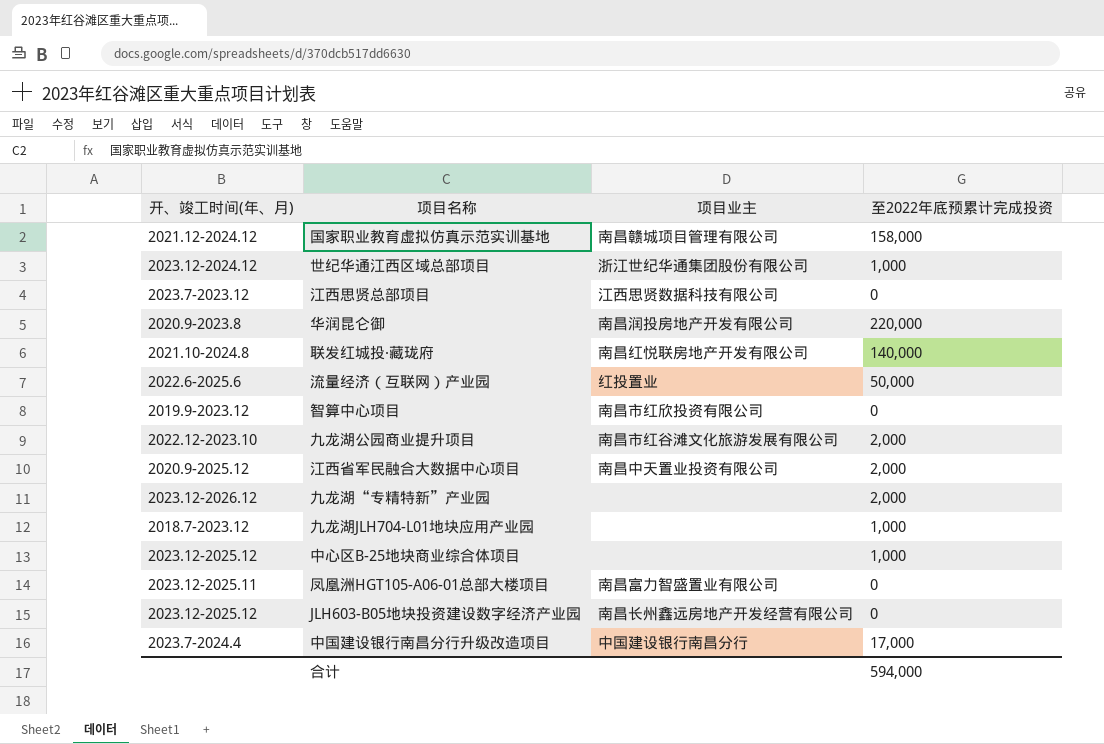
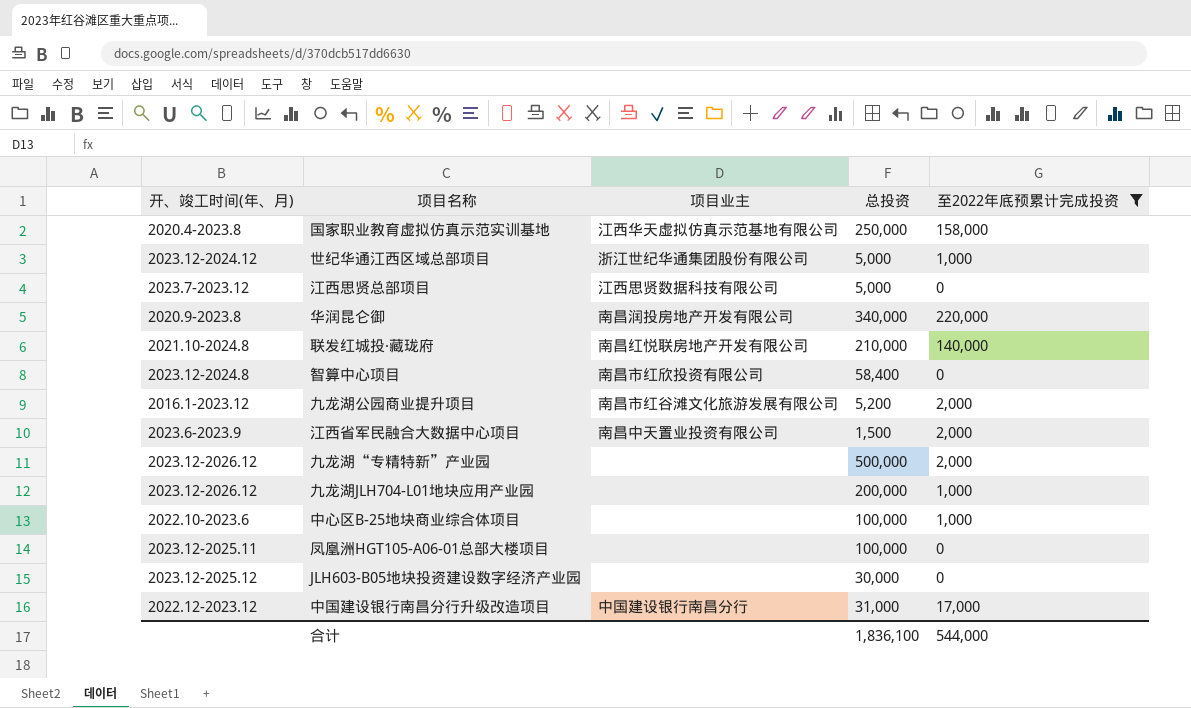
filter: none -> 至2022年底预累计完成投资 != 50,000
column 总投资 | position: none -> 4
国家职业教育虚拟仿真示范实训基地 | 开、竣工时间(年、月): 2021.12-2024.12 -> 2020.4-2023.8
国家职业教育虚拟仿真示范实训基地 | 项目业主: 南昌赣城项目管理有限公司 -> 江西华天虚拟仿真示范基地有限公司
智算中心项目 | 开、竣工时间(年、月): 2019.9-2023.12 -> 2023.12-2024.8
九龙湖公园商业提升项目 | 开、竣工时间(年、月): 2022.12-2023.10 -> 2016.1-2023.12
江西省军民融合大数据中心项目 | 开、竣工时间(年、月): 2020.9-2025.12 -> 2023.6-2023.9
九龙湖JLH704-L01地块应用产业园 | 开、竣工时间(年、月): 2018.7-2023.12 -> 2023.12-2026.12
中心区B-25地块商业综合体项目 | 开、竣工时间(年、月): 2023.12-2025.12 -> 2022.10-2023.6
凤凰洲HGT105-A06-01总部大楼项目 | 项目业主: 南昌富力智盛置业有限公司 -> none
JLH603-B05地块投资建设数字经济产业园 | 项目业主: 南昌长州鑫远房地产开发经营有限公司 -> none
中国建设银行南昌分行升级改造项目 | 开、竣工时间(年、月): 2023.7-2024.4 -> 2022.12-2023.12
合计 | 至2022年底预累计完成投资: 594,000 -> 544,000

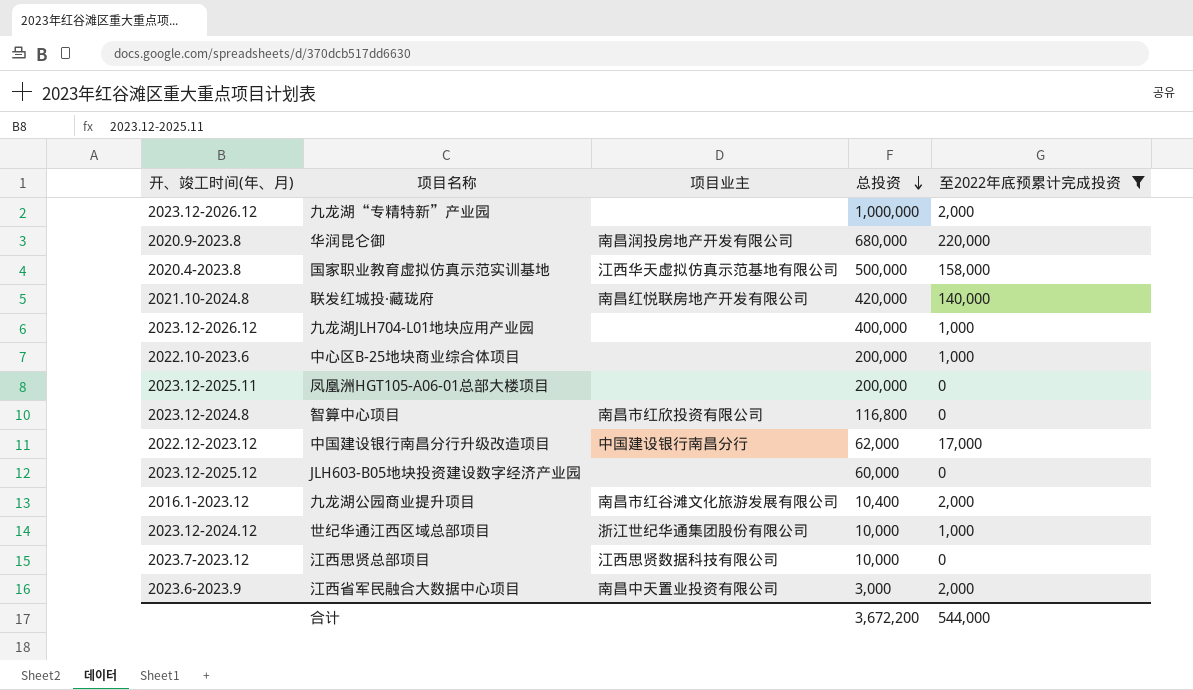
row order: none -> 总投资 descending
九龙湖“专精特新”产业园 | 总投资: 500,000 -> 1,000,000
华润昆仑御 | 总投资: 340,000 -> 680,000
国家职业教育虚拟仿真示范实训基地 | 总投资: 250,000 -> 500,000
联发红城投·藏珑府 | 总投资: 210,000 -> 420,000
九龙湖JLH704-L01地块应用产业园 | 总投资: 200,000 -> 400,000
中心区B-25地块商业综合体项目 | 总投资: 100,000 -> 200,000
凤凰洲HGT105-A06-01总部大楼项目 | 总投资: 100,000 -> 200,000
智算中心项目 | 总投资: 58,400 -> 116,800
中国建设银行南昌分行升级改造项目 | 总投资: 31,000 -> 62,000
JLH603-B05地块投资建设数字经济产业园 | 总投资: 30,000 -> 60,000
九龙湖公园商业提升项目 | 总投资: 5,200 -> 10,400
世纪华通江西区域总部项目 | 总投资: 5,000 -> 10,000
江西思贤总部项目 | 总投资: 5,000 -> 10,000
江西省军民融合大数据中心项目 | 总投资: 1,500 -> 3,000
合计 | 总投资: 1,836,100 -> 3,672,200

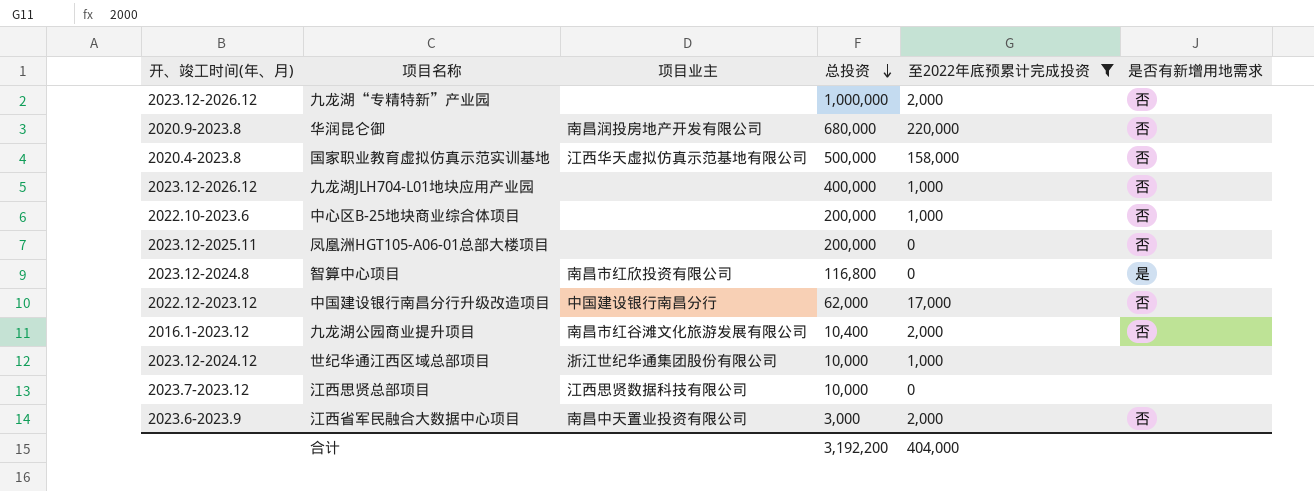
column 是否有新增用地需求 | position: none -> 6
row 联发红城投·藏珑府: 2021.10-2024.8 | 南昌红悦联房地产开发有限公司 | 420,000 | 140,000 -> none
row JLH603-B05地块投资建设数字经济产业园: 2023.12-2025.12 | none | 60,000 | 0 -> none
合计 | 总投资: 3,672,200 -> 3,192,200
合计 | 至2022年底预累计完成投资: 544,000 -> 404,000

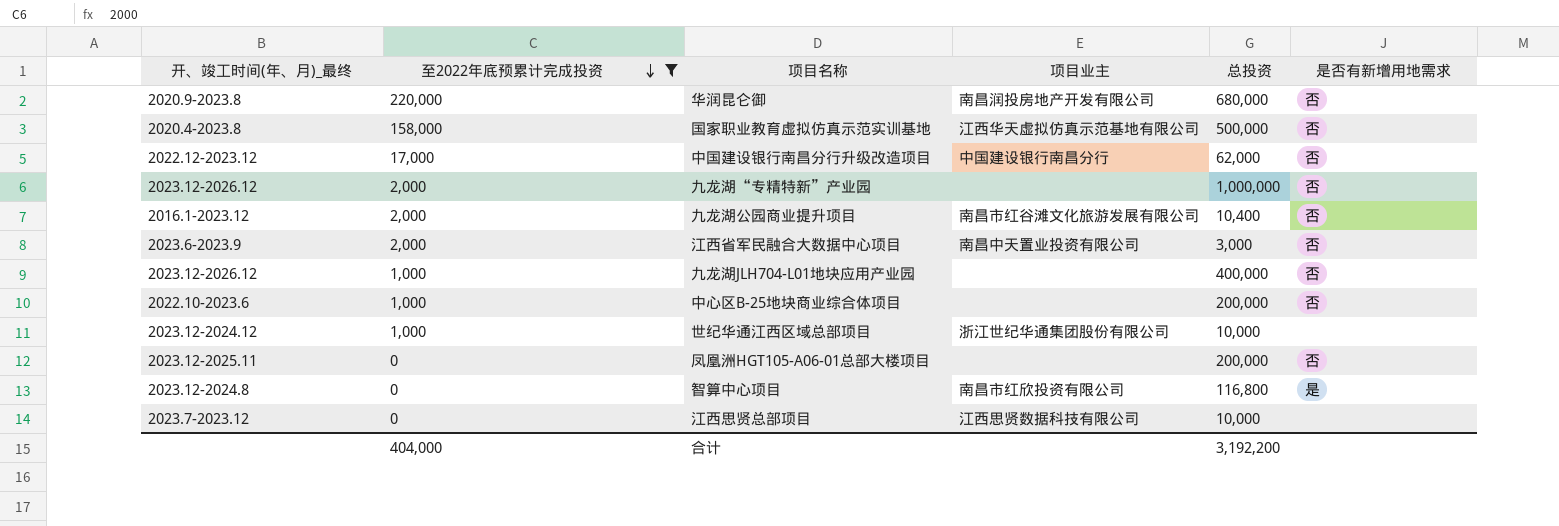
row order: 总投资 descending -> 至2022年底预累计完成投资 descending
column name: 开、竣工时间(年、月) -> 开、竣工时间(年、月)_最终
column 至2022年底预累计完成投资 | position: 5 -> 2

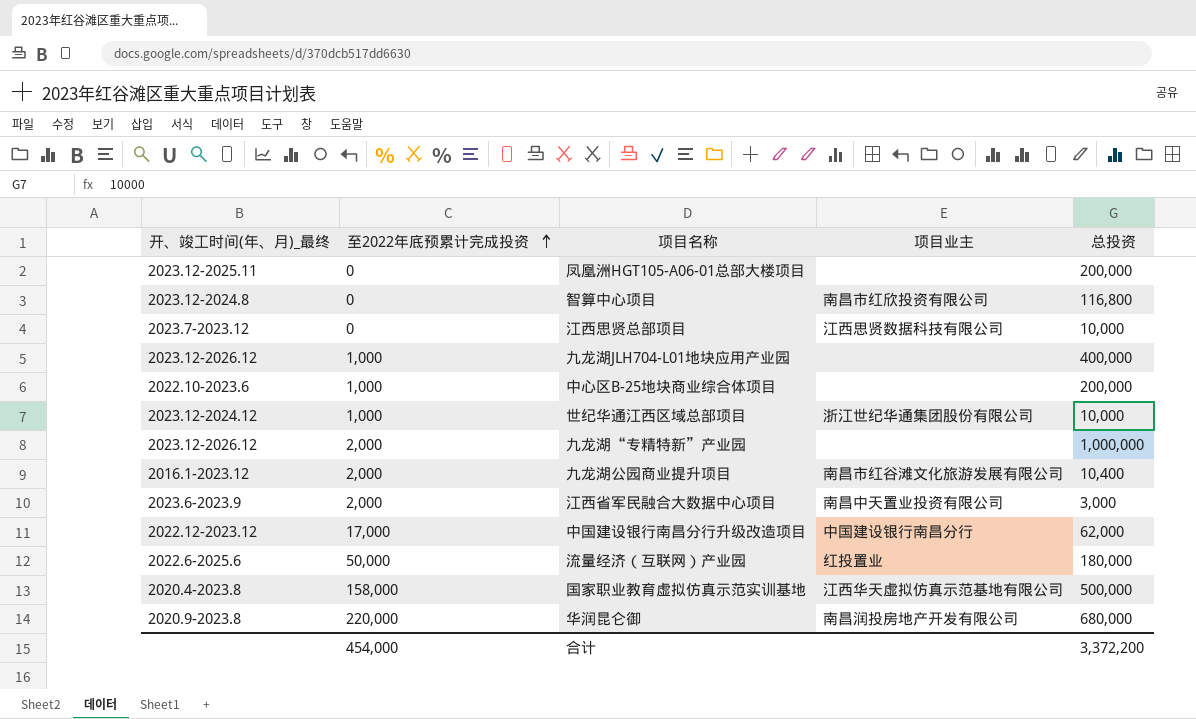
filter: 至2022年底预累计完成投资 != 50,000 -> none
row order: 至2022年底预累计完成投资 descending -> 至2022年底预累计完成投资 ascending
column 是否有新增用地需求 | position: 6 -> none
合计 | 至2022年底预累计完成投资: 404,000 -> 454,000
合计 | 总投资: 3,192,200 -> 3,372,200

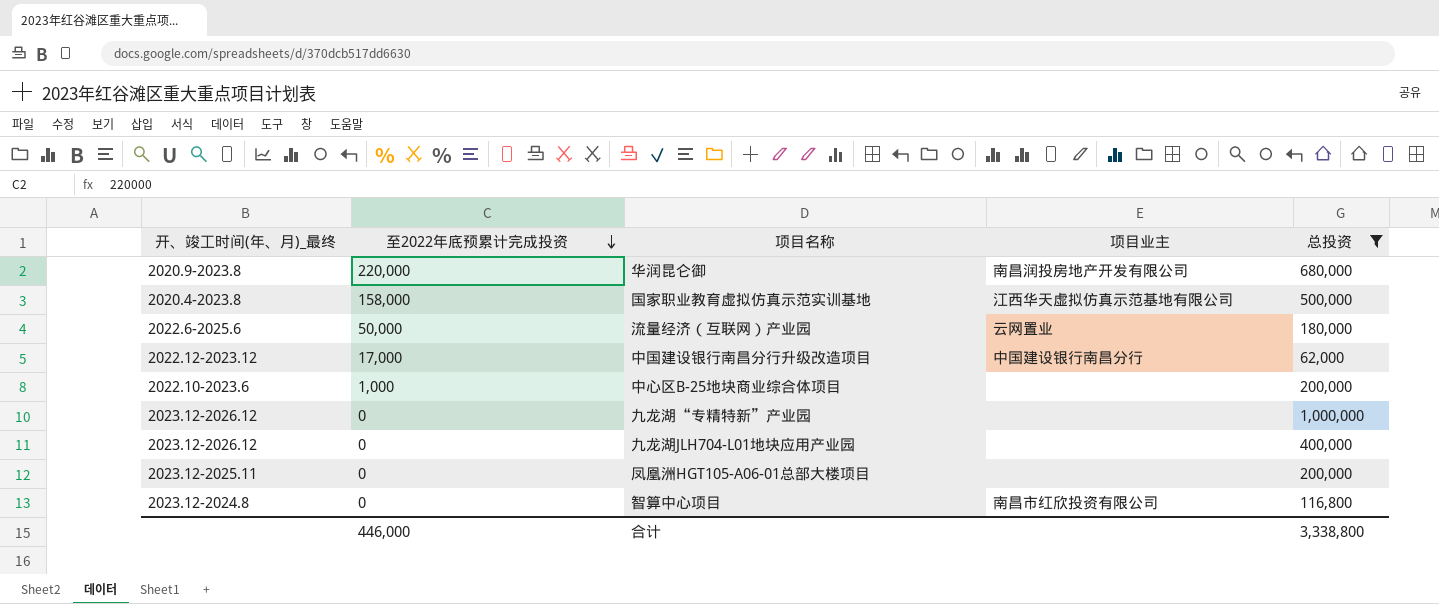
filter: none -> 总投资 >= 62,000
row order: 至2022年底预累计完成投资 ascending -> 至2022年底预累计完成投资 descending
流量经济（互联网）产业园 | 项目业主: 红投置业 -> 云网置业
九龙湖“专精特新”产业园 | 至2022年底预累计完成投资: 2,000 -> 0
九龙湖JLH704-L01地块应用产业园 | 至2022年底预累计完成投资: 1,000 -> 0
合计 | 至2022年底预累计完成投资: 454,000 -> 446,000
合计 | 总投资: 3,372,200 -> 3,338,800

